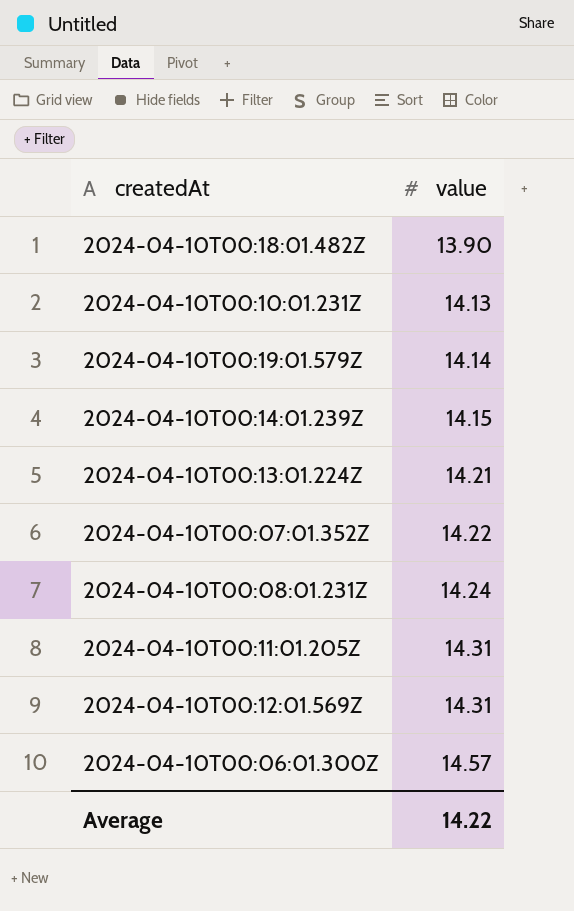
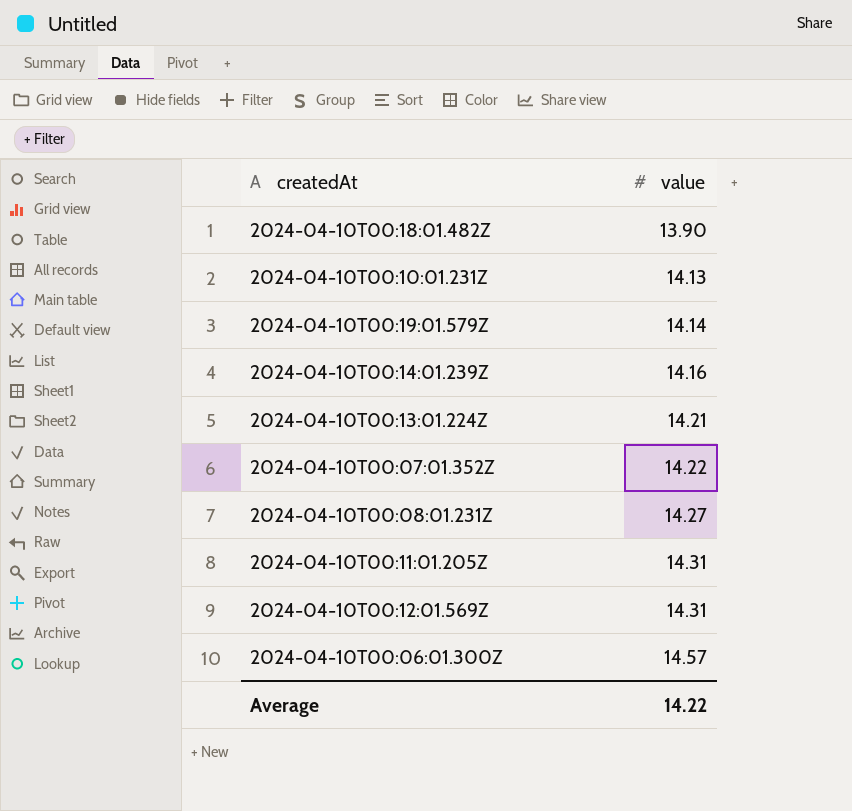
2024-04-10T00:14:01.239Z | value: 14.15 -> 14.16
2024-04-10T00:08:01.231Z | value: 14.24 -> 14.27

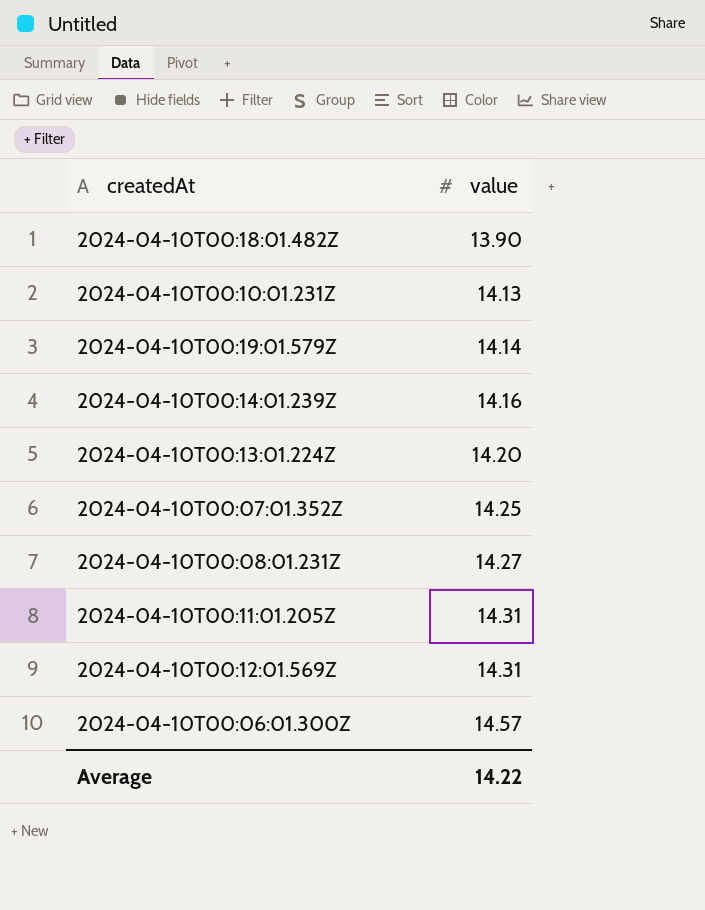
2024-04-10T00:13:01.224Z | value: 14.21 -> 14.20
2024-04-10T00:07:01.352Z | value: 14.22 -> 14.25

